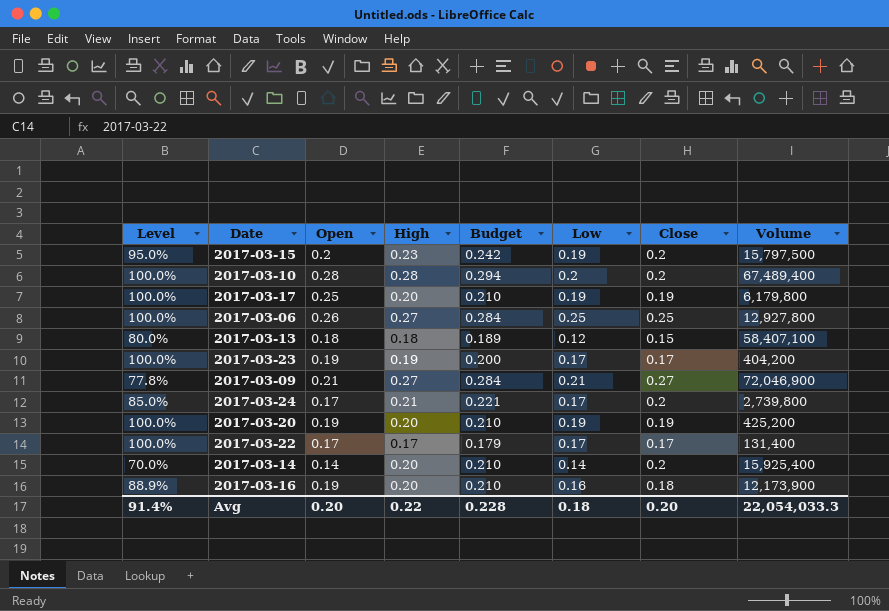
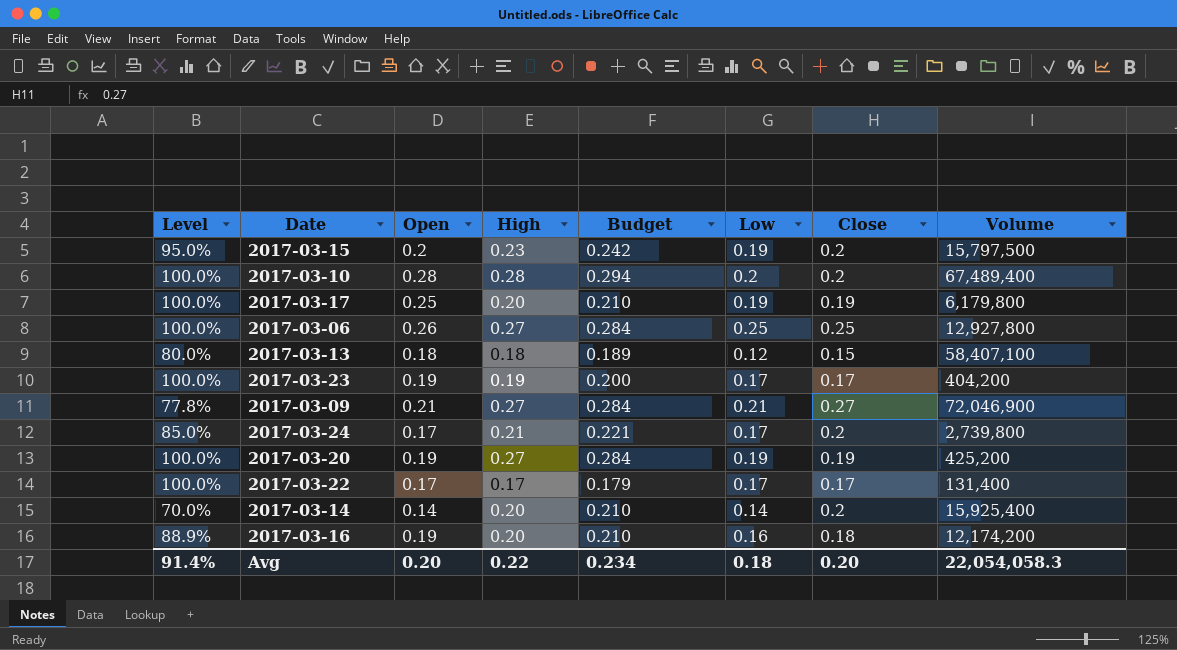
2017-03-20 | High: 0.20 -> 0.27
2017-03-20 | Budget: 0.210 -> 0.284
2017-03-16 | Volume: 12,173,900 -> 12,174,200
Avg | Budget: 0.228 -> 0.234
Avg | Volume: 22,054,033.3 -> 22,054,058.3

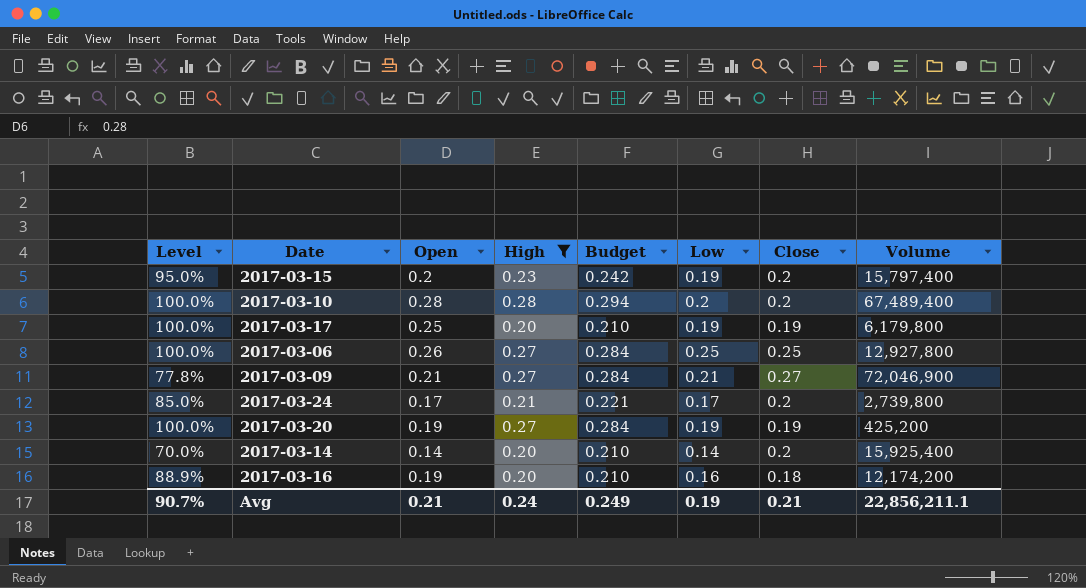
filter: none -> High >= 0.20
2017-03-15 | Volume: 15,797,500 -> 15,797,400
Avg | Level: 91.4% -> 90.7%
Avg | Open: 0.20 -> 0.21
Avg | High: 0.22 -> 0.24
Avg | Budget: 0.234 -> 0.249
Avg | Low: 0.18 -> 0.19
Avg | Close: 0.20 -> 0.21
Avg | Volume: 22,054,058.3 -> 22,856,211.1

